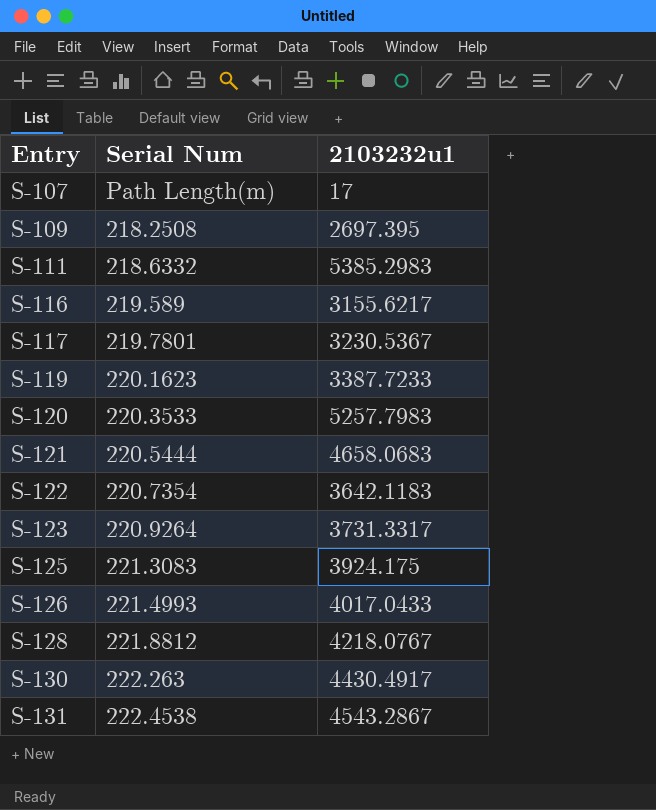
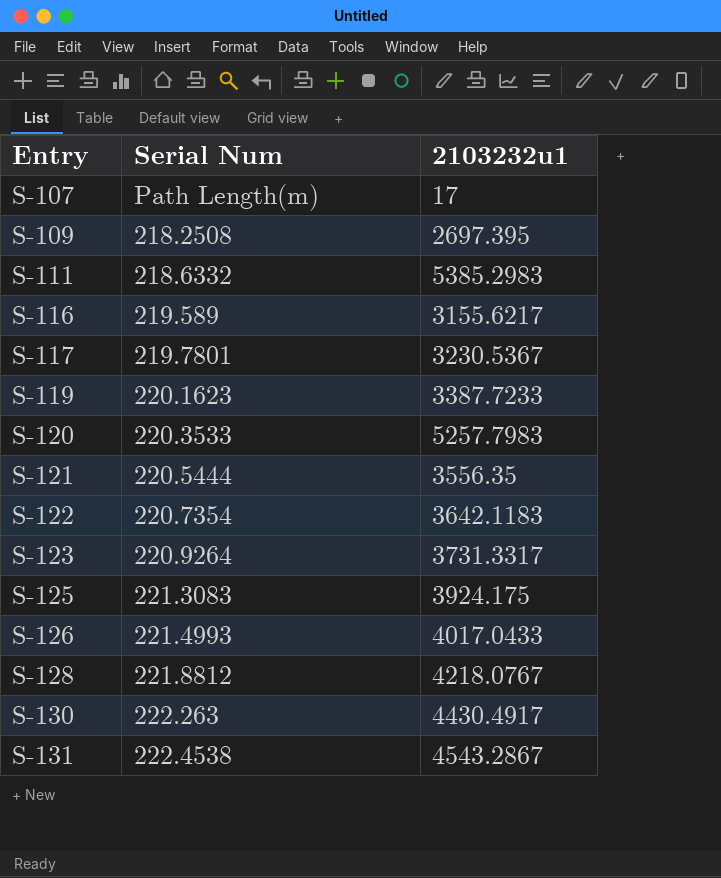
S-121 | 2103232u1: 4658.0683 -> 3556.35

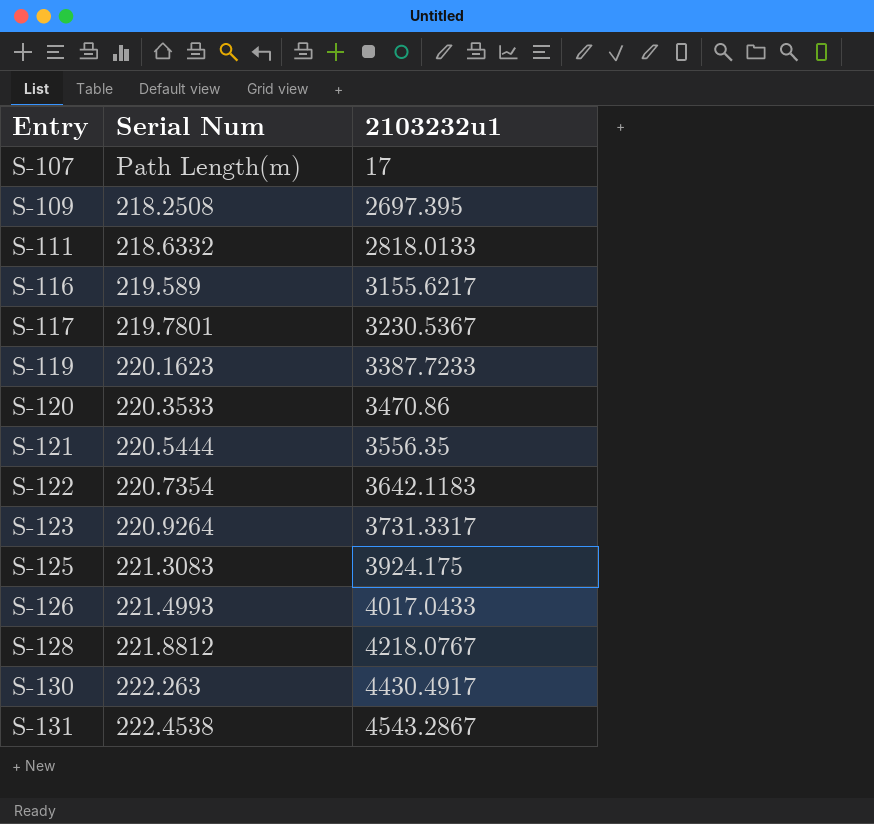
S-111 | 2103232u1: 5385.2983 -> 2818.0133
S-120 | 2103232u1: 5257.7983 -> 3470.86

